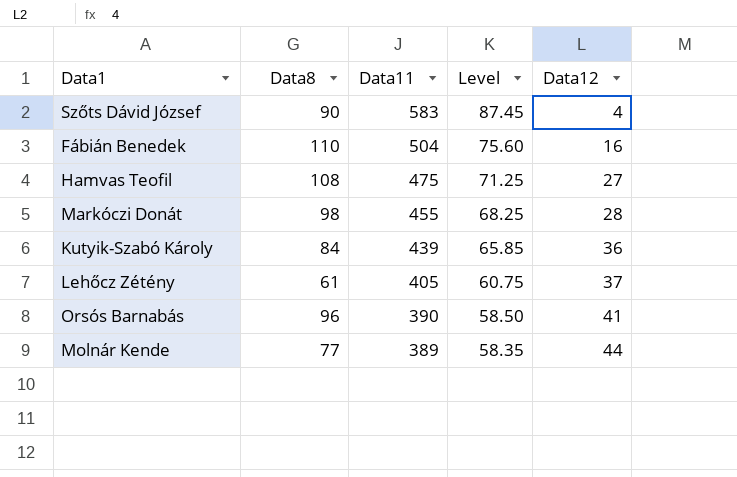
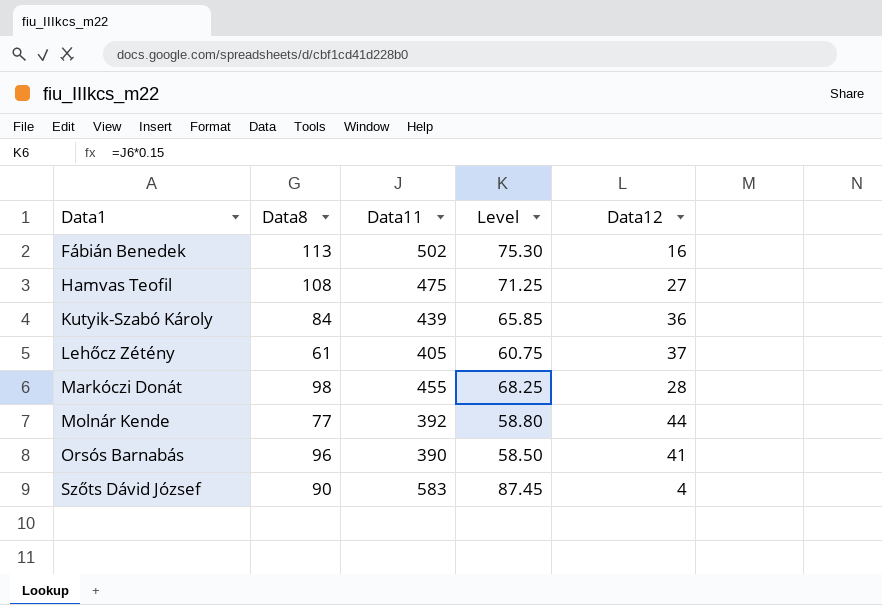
row order: Data11 descending -> Data1 ascending
Fábián Benedek | Data8: 110 -> 113
Fábián Benedek | Data11: 504 -> 502
Fábián Benedek | Level: 75.60 -> 75.30
Molnár Kende | Data11: 389 -> 392
Molnár Kende | Level: 58.35 -> 58.80

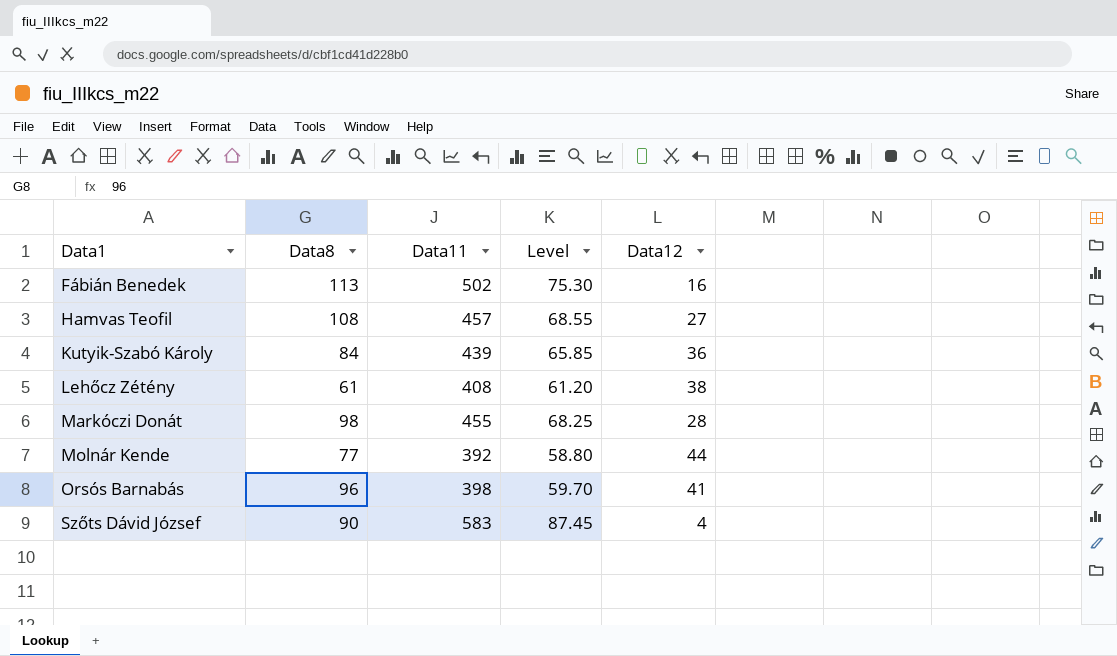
Hamvas Teofil | Data11: 475 -> 457
Hamvas Teofil | Level: 71.25 -> 68.55
Lehőcz Zétény | Data11: 405 -> 408
Lehőcz Zétény | Level: 60.75 -> 61.20
Lehőcz Zétény | Data12: 37 -> 38
Orsós Barnabás | Data11: 390 -> 398
Orsós Barnabás | Level: 58.50 -> 59.70

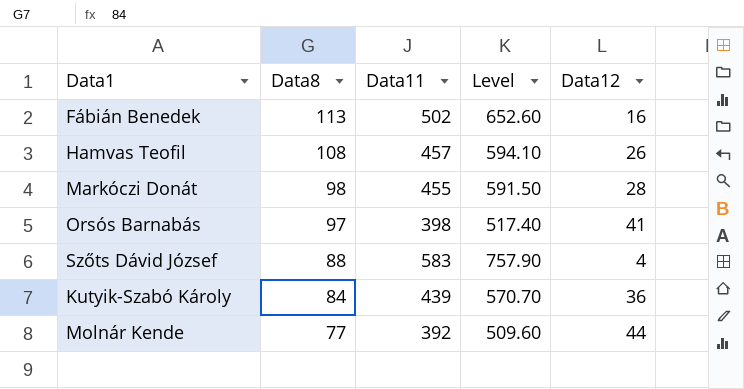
row order: Data1 ascending -> Data8 descending
column Level | formula: [Data11] * 0.15 -> [Data11] * 1.3
row Lehőcz Zétény: 61 | 408 | 61.20 | 38 -> none
Hamvas Teofil | Data12: 27 -> 26
Orsós Barnabás | Data8: 96 -> 97
Szőts Dávid József | Data8: 90 -> 88

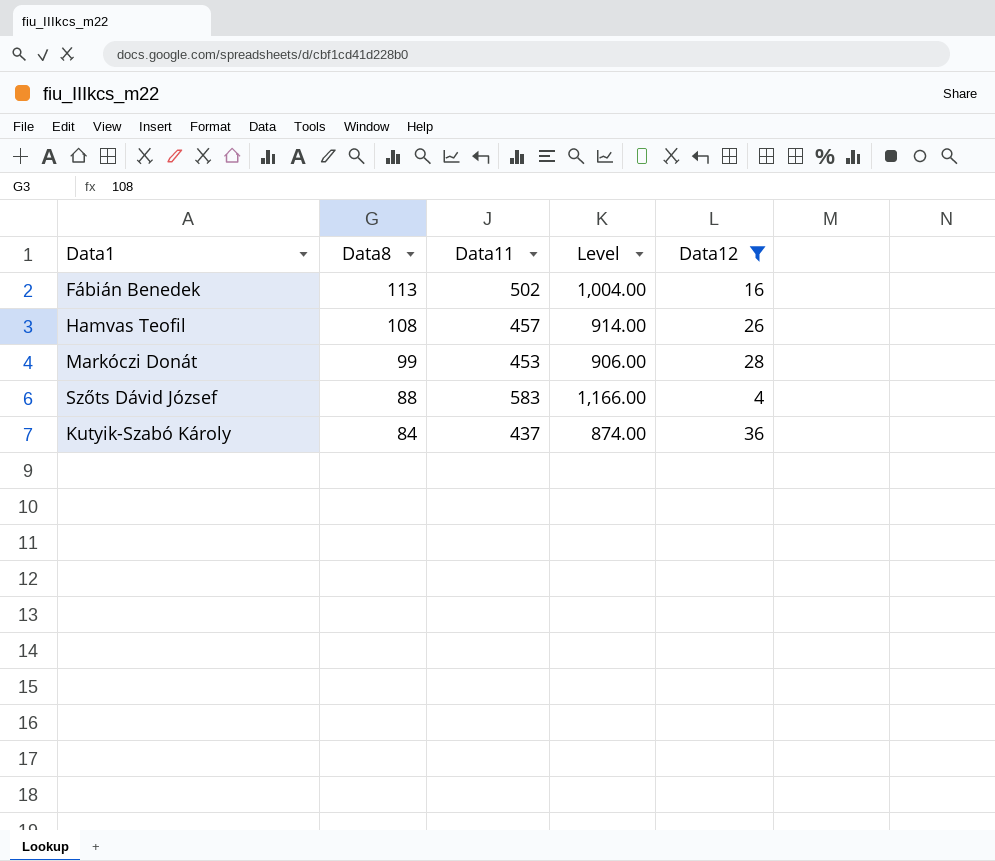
filter: none -> Data12 <= 36
column Level | formula: [Data11] * 1.3 -> [Data11] * 2
Markóczi Donát | Data8: 98 -> 99
Markóczi Donát | Data11: 455 -> 453
Kutyik-Szabó Károly | Data11: 439 -> 437

